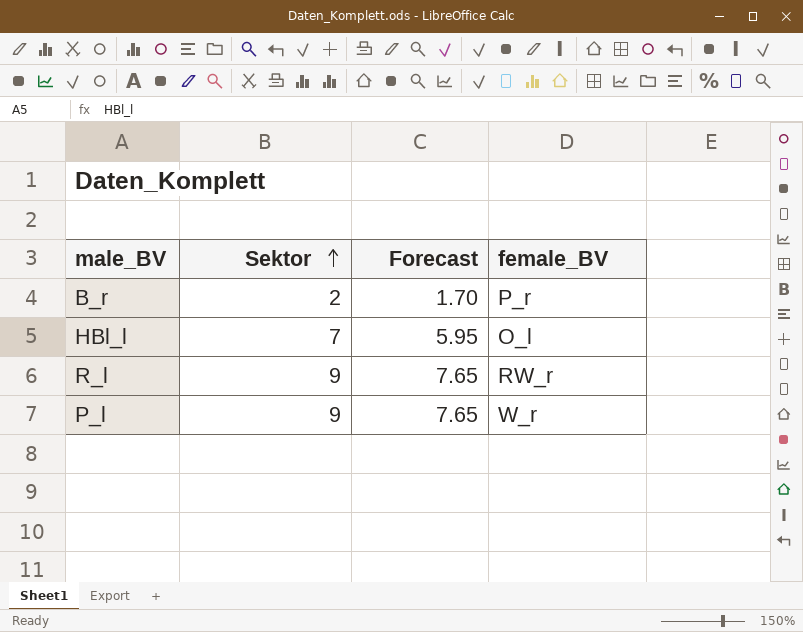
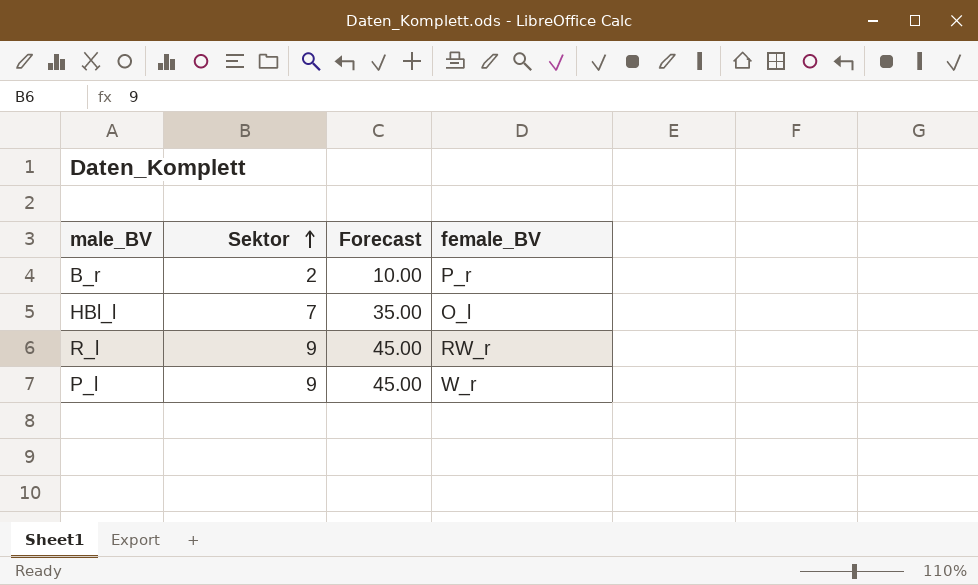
column Forecast | formula: [Sektor] * 0.85 -> [Sektor] * 5

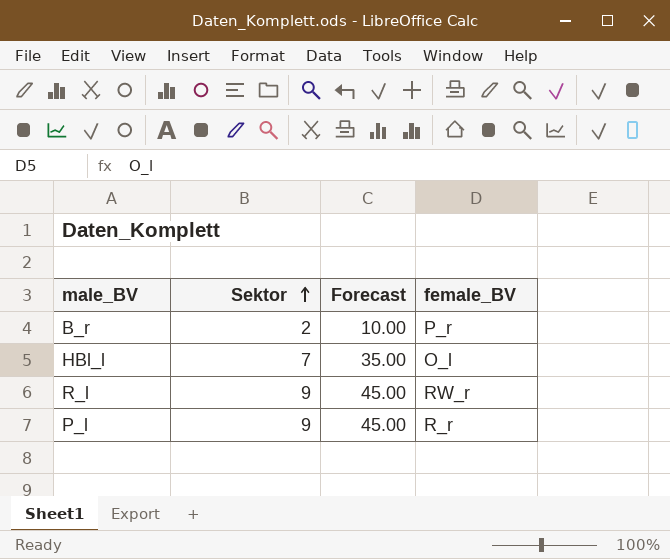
P_l | female_BV: W_r -> R_r

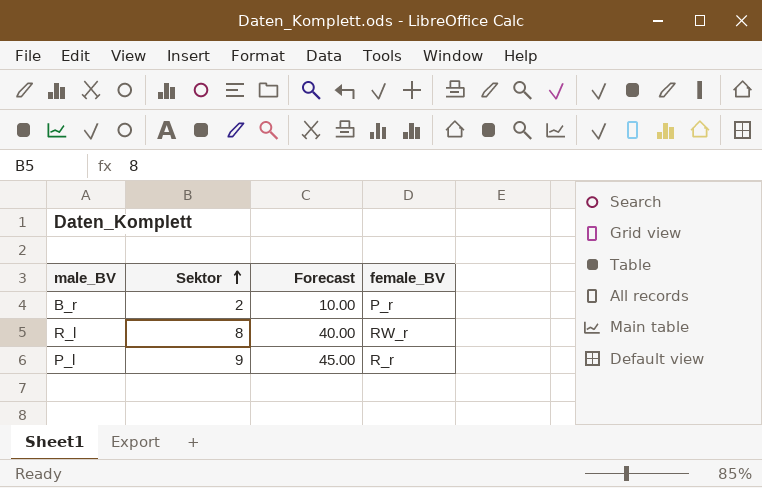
row HBl_l: 7 | 35.00 | O_l -> none
R_l | Sektor: 9 -> 8
R_l | Forecast: 45.00 -> 40.00

